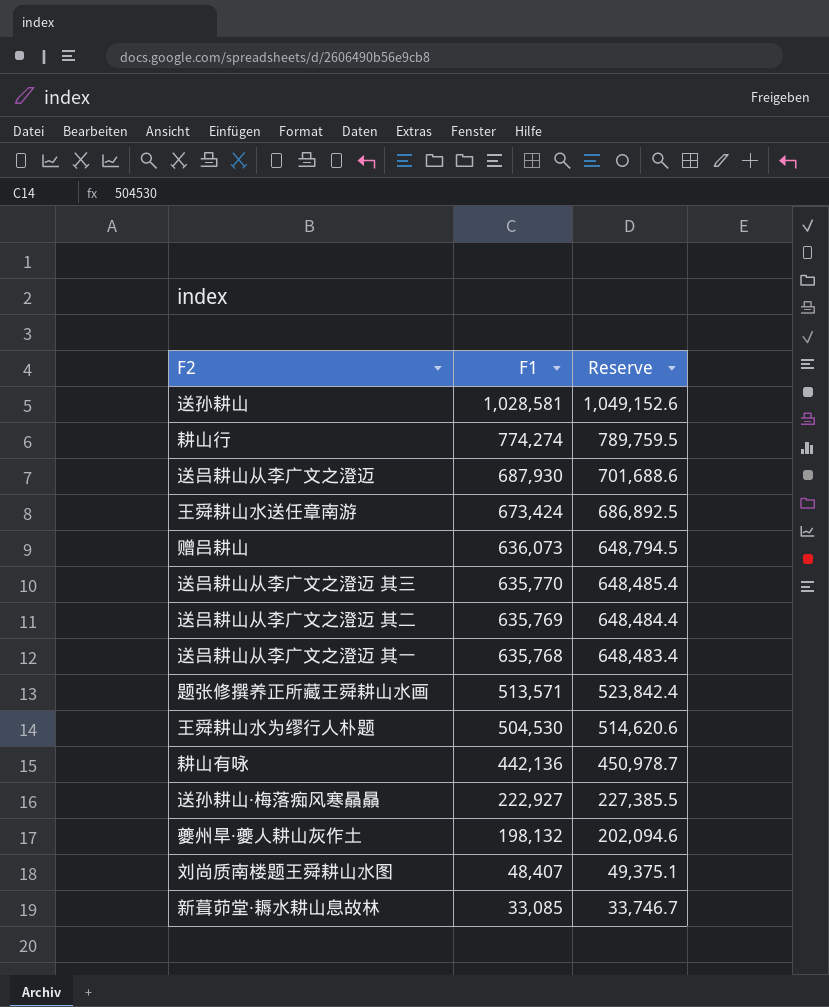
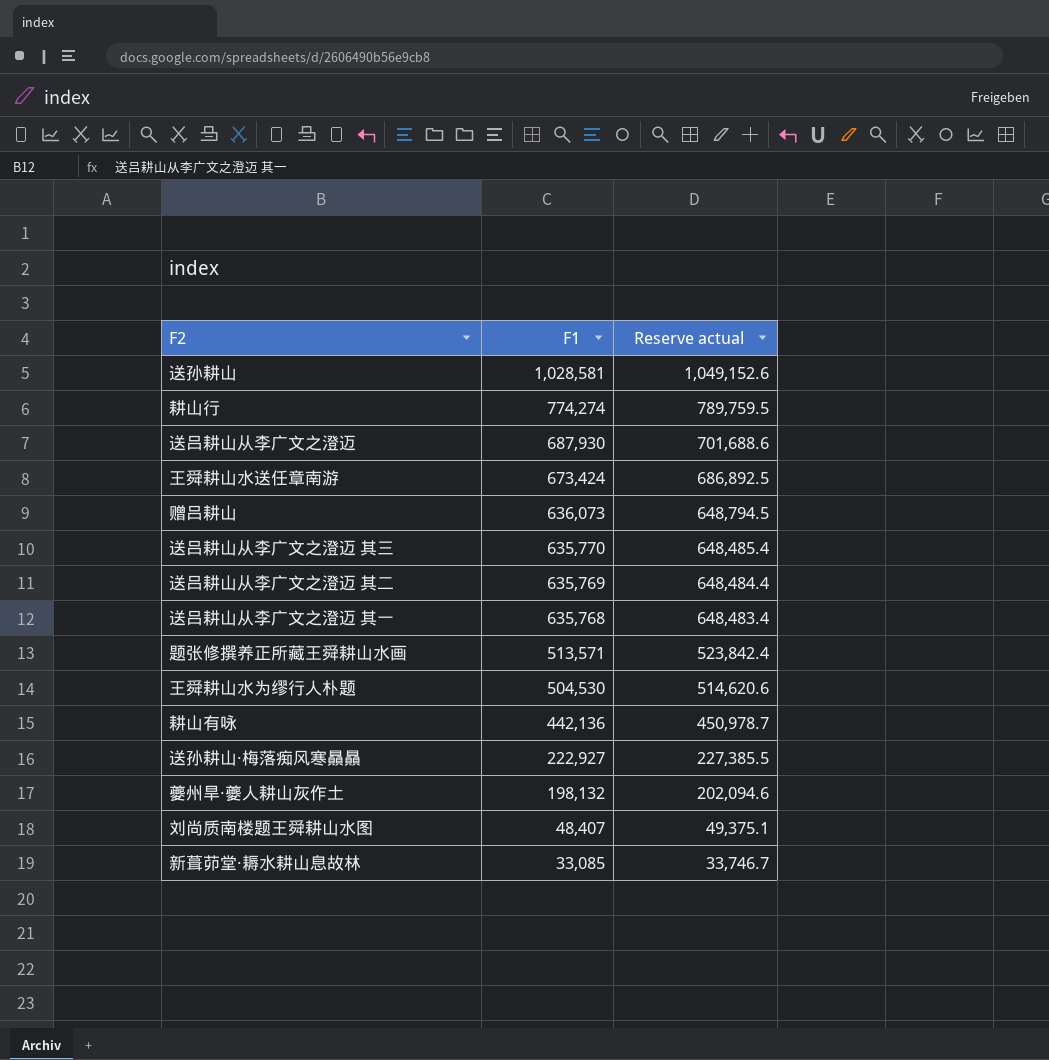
column name: Reserve -> Reserve actual

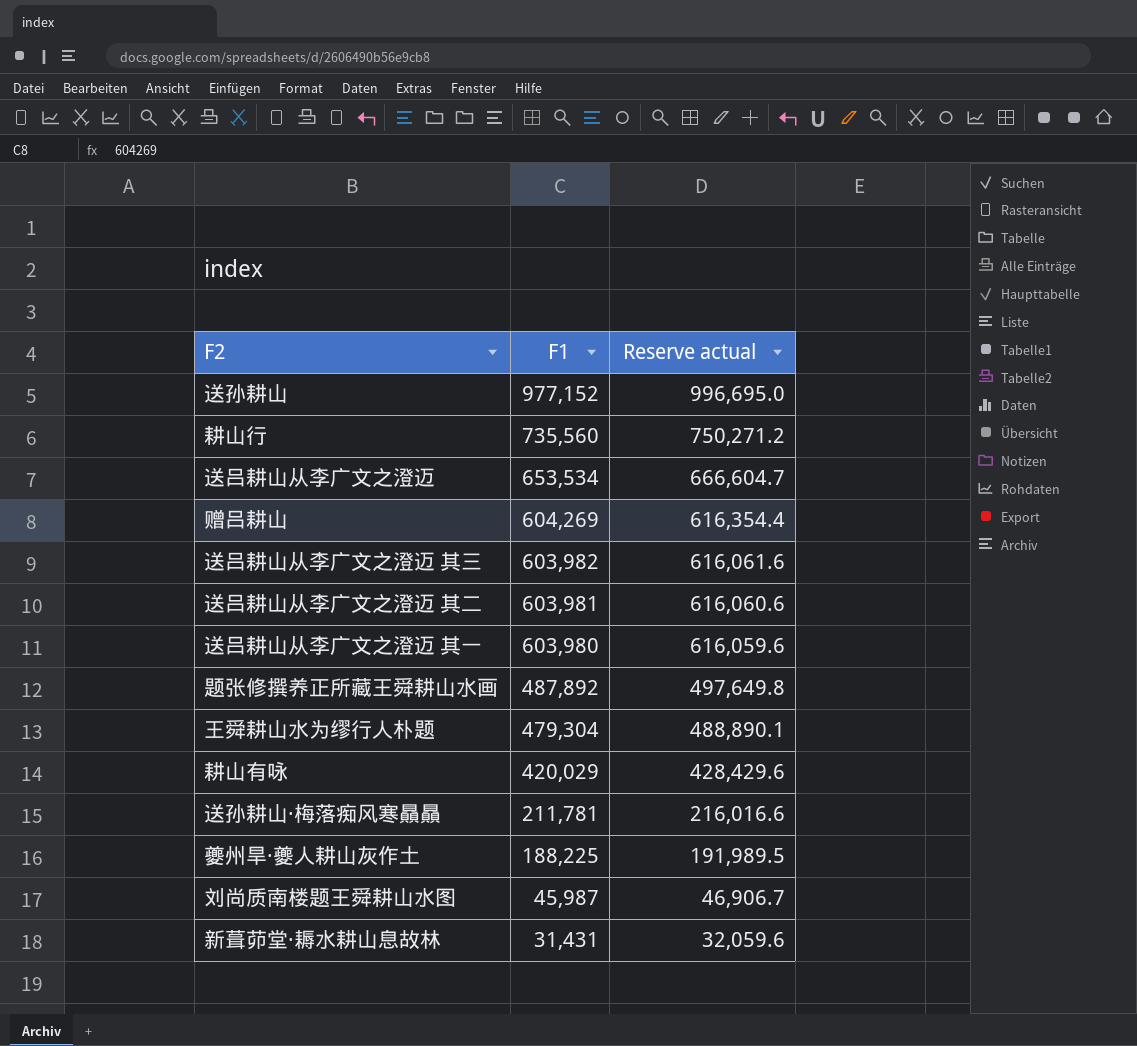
row 王舜耕山水送任章南游: 673,424 | 686,892.5 -> none
送孙耕山 | F1: 1,028,581 -> 977,152
送孙耕山 | Reserve actual: 1,049,152.6 -> 996,695.0
耕山行 | F1: 774,274 -> 735,560
耕山行 | Reserve actual: 789,759.5 -> 750,271.2
送吕耕山从李广文之澄迈 | F1: 687,930 -> 653,534
送吕耕山从李广文之澄迈 | Reserve actual: 701,688.6 -> 666,604.7
赠吕耕山 | F1: 636,073 -> 604,269
赠吕耕山 | Reserve actual: 648,794.5 -> 616,354.4
送吕耕山从李广文之澄迈 其三 | F1: 635,770 -> 603,982
送吕耕山从李广文之澄迈 其三 | Reserve actual: 648,485.4 -> 616,061.6
送吕耕山从李广文之澄迈 其二 | F1: 635,769 -> 603,981
送吕耕山从李广文之澄迈 其二 | Reserve actual: 648,484.4 -> 616,060.6
送吕耕山从李广文之澄迈 其一 | F1: 635,768 -> 603,980
送吕耕山从李广文之澄迈 其一 | Reserve actual: 648,483.4 -> 616,059.6
题张修撰养正所藏王舜耕山水画 | F1: 513,571 -> 487,892
题张修撰养正所藏王舜耕山水画 | Reserve actual: 523,842.4 -> 497,649.8
王舜耕山水为缪行人朴题 | F1: 504,530 -> 479,304
王舜耕山水为缪行人朴题 | Reserve actual: 514,620.6 -> 488,890.1
耕山有咏 | F1: 442,136 -> 420,029
耕山有咏 | Reserve actual: 450,978.7 -> 428,429.6
送孙耕山·梅落痴风寒贔贔 | F1: 222,927 -> 211,781
送孙耕山·梅落痴风寒贔贔 | Reserve actual: 227,385.5 -> 216,016.6
夔州旱·夔人耕山灰作土 | F1: 198,132 -> 188,225
夔州旱·夔人耕山灰作土 | Reserve actual: 202,094.6 -> 191,989.5
刘尚质南楼题王舜耕山水图 | F1: 48,407 -> 45,987
刘尚质南楼题王舜耕山水图 | Reserve actual: 49,375.1 -> 46,906.7
新葺茆堂·耨水耕山息故林 | F1: 33,085 -> 31,431
新葺茆堂·耨水耕山息故林 | Reserve actual: 33,746.7 -> 32,059.6

